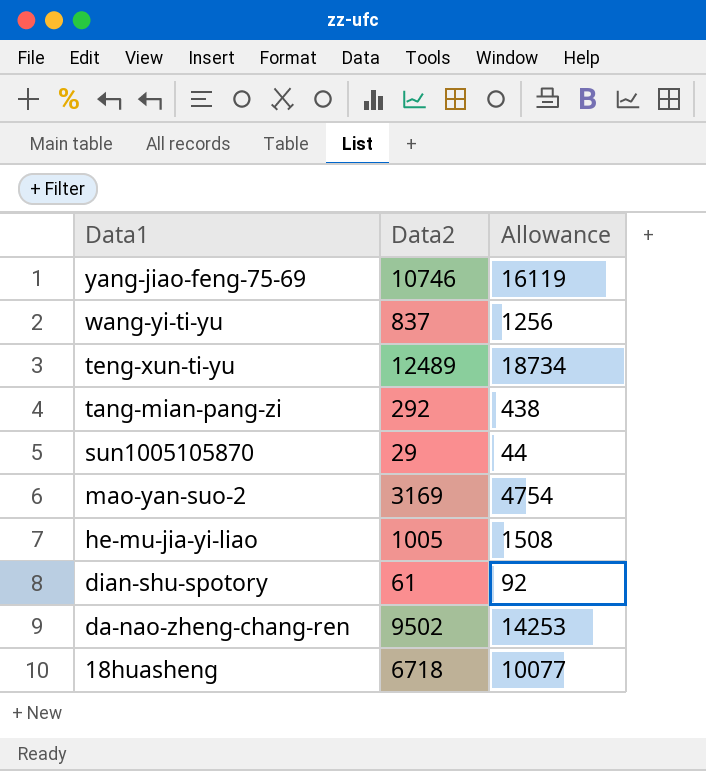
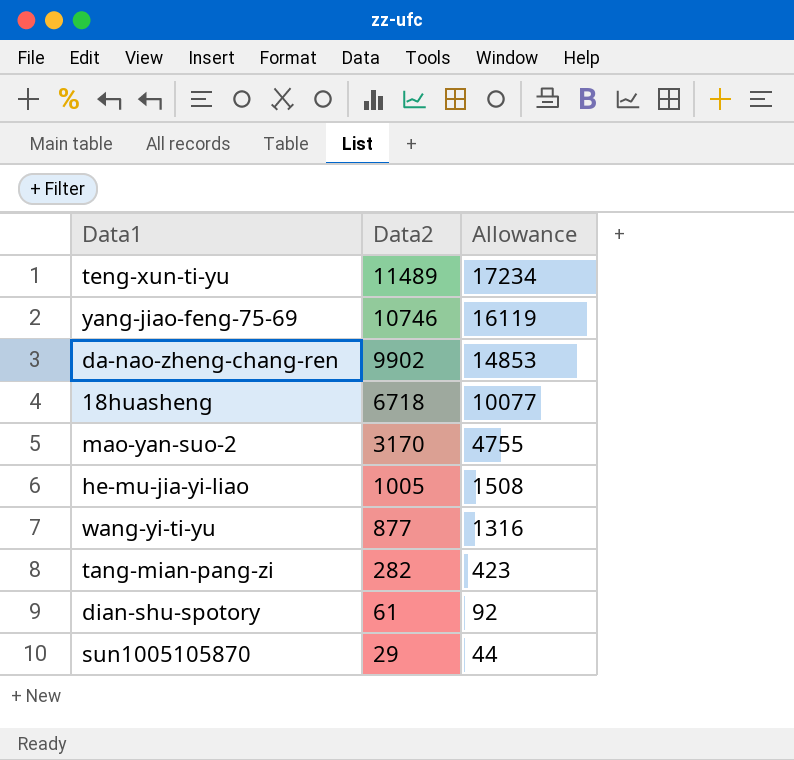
row order: Data1 descending -> Data2 descending
teng-xun-ti-yu | Data2: 12489 -> 11489
teng-xun-ti-yu | Allowance: 18734 -> 17234
da-nao-zheng-chang-ren | Data2: 9502 -> 9902
da-nao-zheng-chang-ren | Allowance: 14253 -> 14853
mao-yan-suo-2 | Data2: 3169 -> 3170
mao-yan-suo-2 | Allowance: 4754 -> 4755
wang-yi-ti-yu | Data2: 837 -> 877
wang-yi-ti-yu | Allowance: 1256 -> 1316
tang-mian-pang-zi | Data2: 292 -> 282
tang-mian-pang-zi | Allowance: 438 -> 423

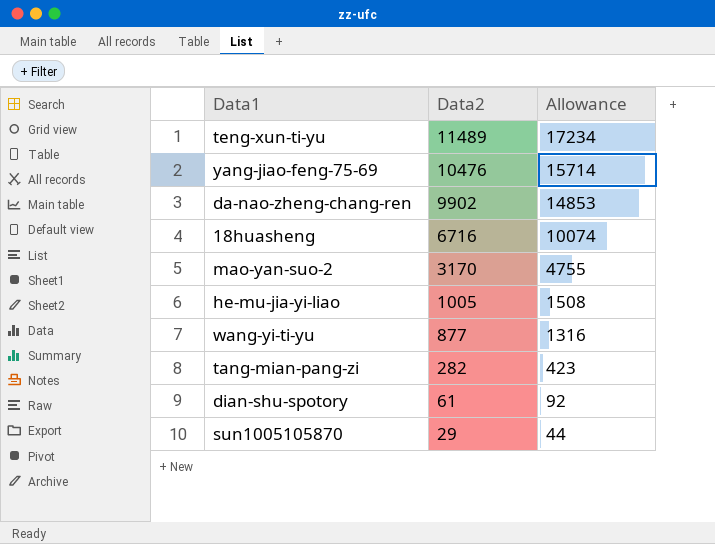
yang-jiao-feng-75-69 | Data2: 10746 -> 10476
yang-jiao-feng-75-69 | Allowance: 16119 -> 15714
18huasheng | Data2: 6718 -> 6716
18huasheng | Allowance: 10077 -> 10074

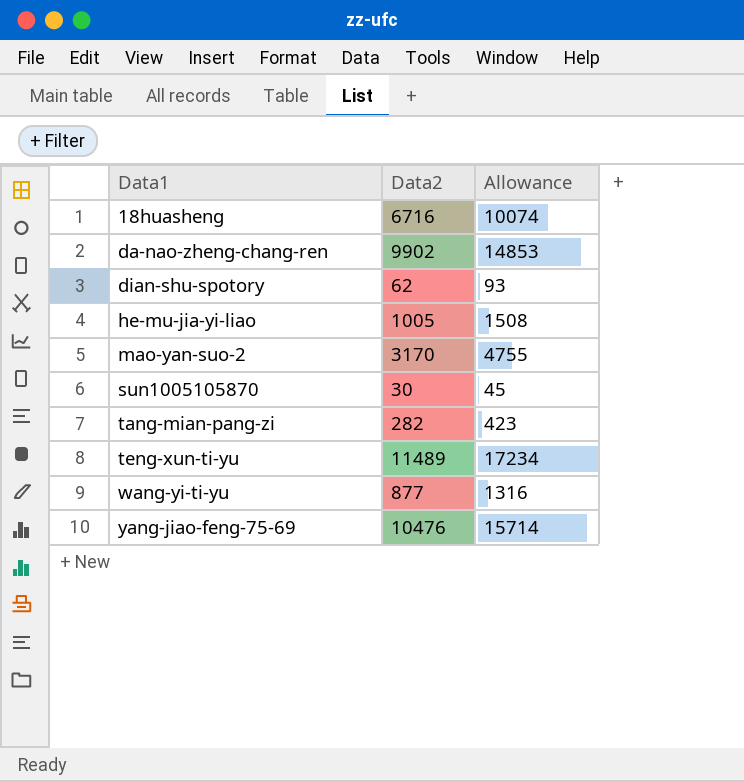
row order: Data2 descending -> Data1 ascending
dian-shu-spotory | Data2: 61 -> 62
dian-shu-spotory | Allowance: 92 -> 93
sun1005105870 | Data2: 29 -> 30
sun1005105870 | Allowance: 44 -> 45

